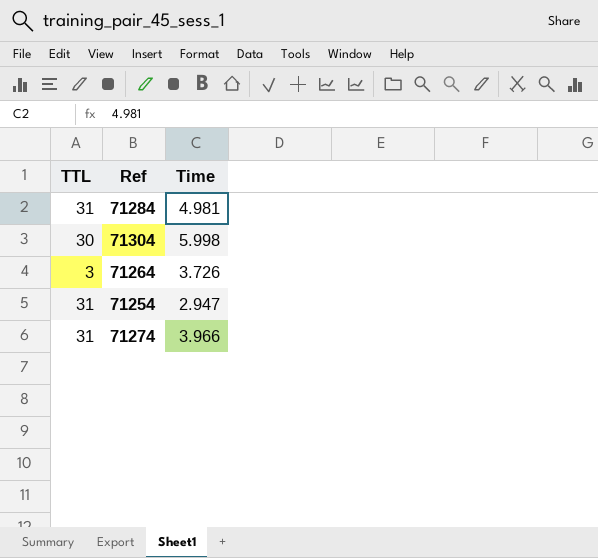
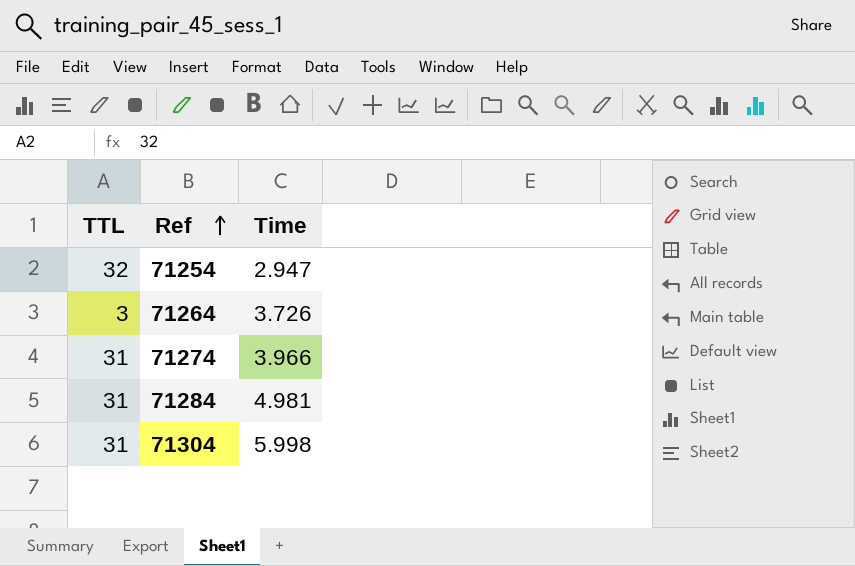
row order: none -> Ref ascending
71254 | TTL: 31 -> 32
71304 | TTL: 30 -> 31

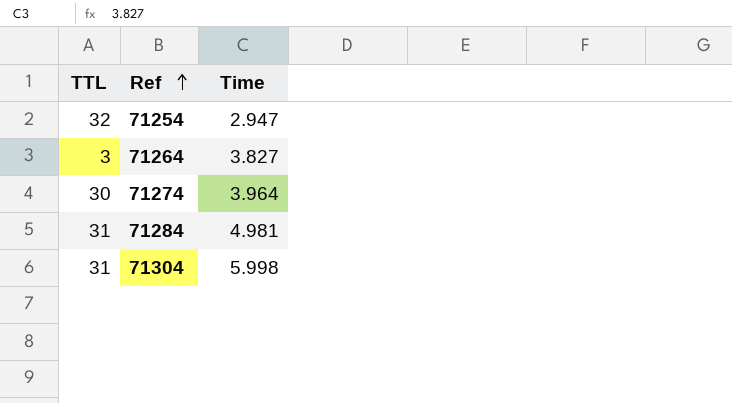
71264 | Time: 3.726 -> 3.827
71274 | TTL: 31 -> 30
71274 | Time: 3.966 -> 3.964

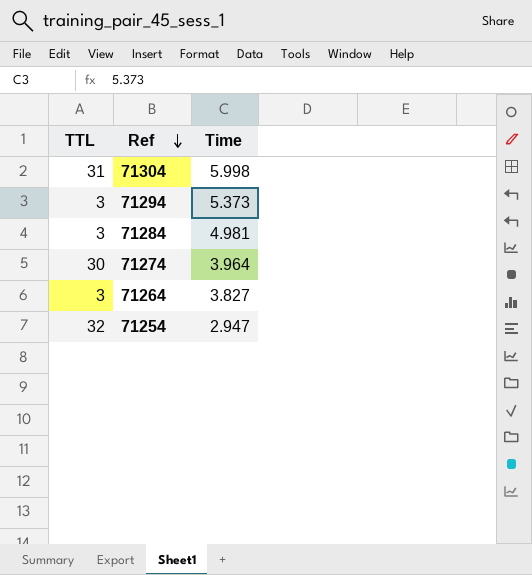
row order: Ref ascending -> Ref descending
row 71294: none -> 3 | 5.373
71284 | TTL: 31 -> 3

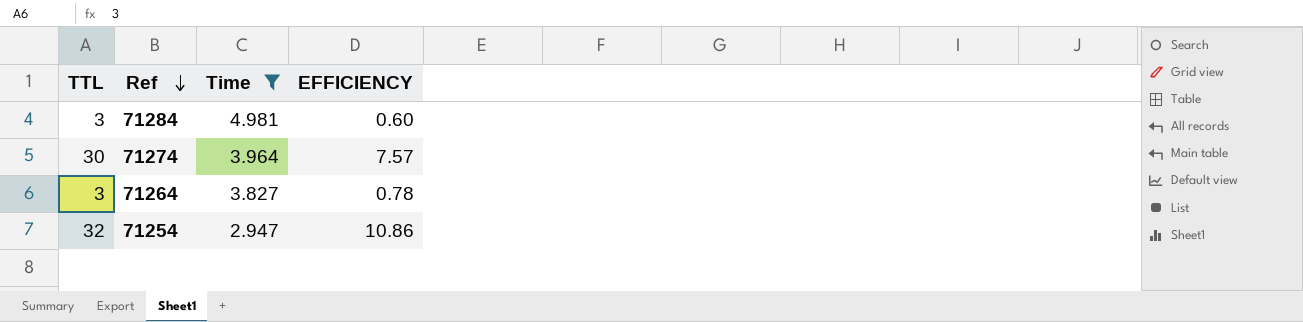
filter: none -> Time <= 4.981
column EFFICIENCY | formula: none -> [TTL] / [Time]

